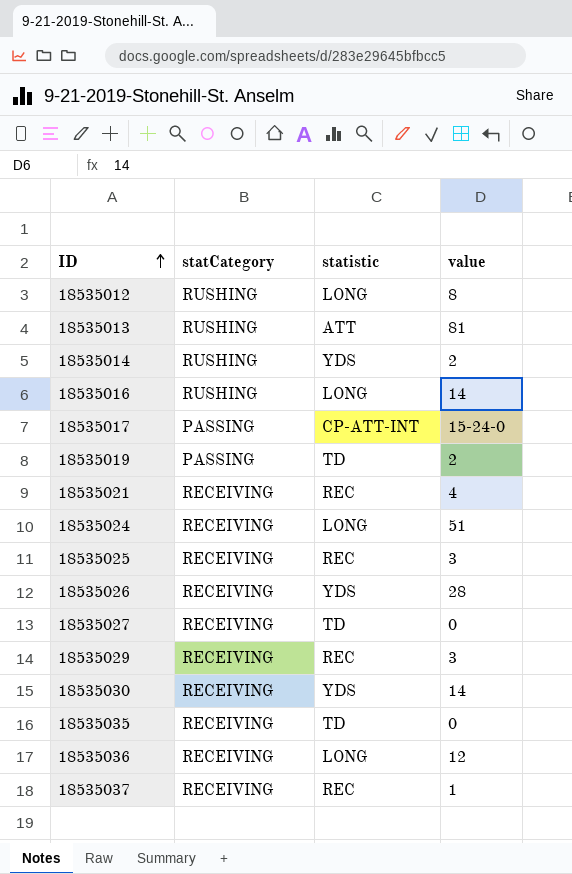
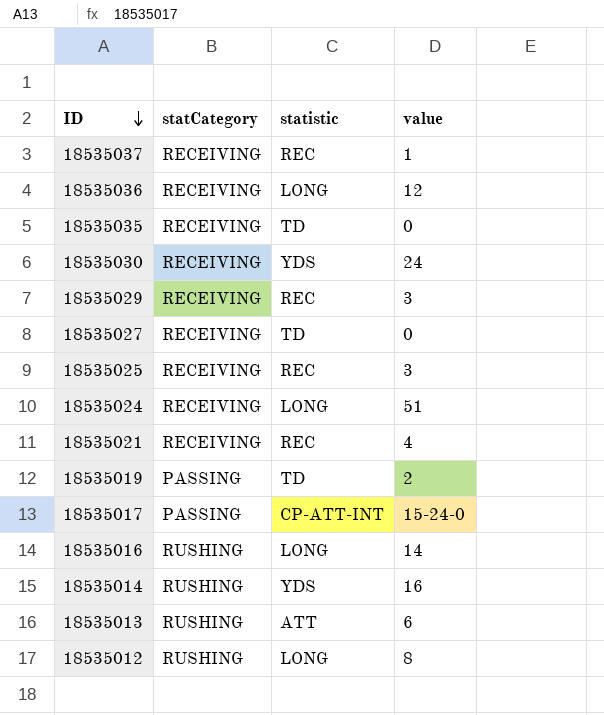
row order: ID ascending -> ID descending
row 18535026: RECEIVING | YDS | 28 -> none
18535030 | value: 14 -> 24
18535014 | value: 2 -> 16
18535013 | value: 81 -> 6

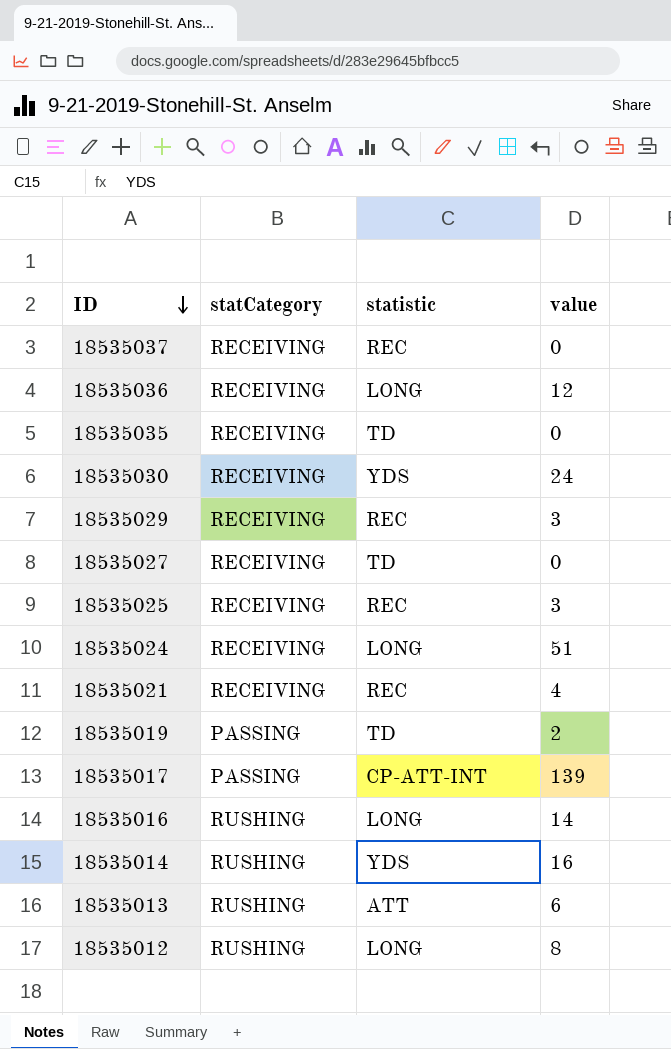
18535037 | value: 1 -> 0
18535017 | value: 15-24-0 -> 139

